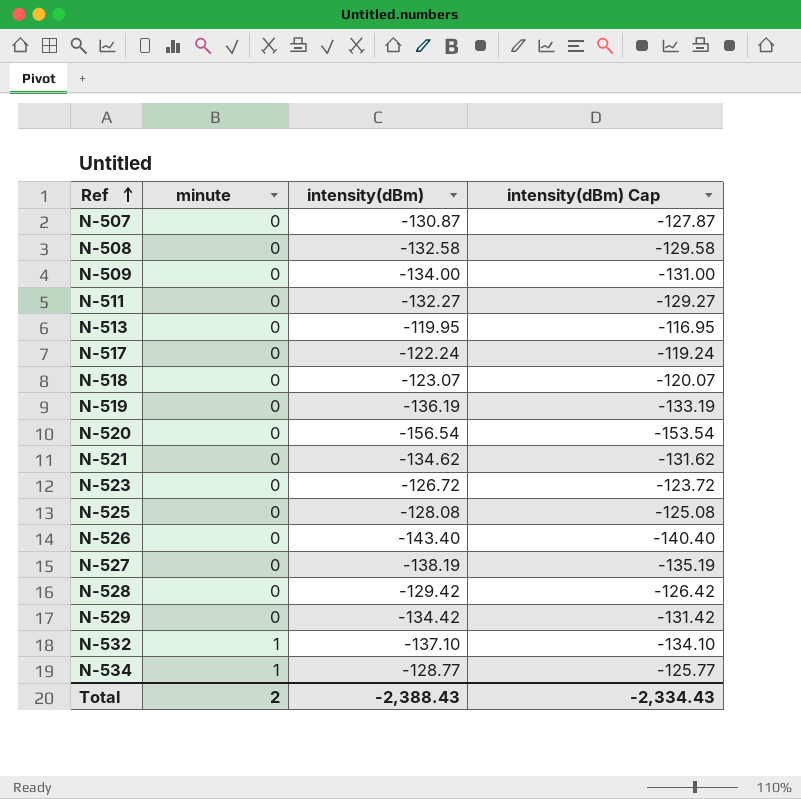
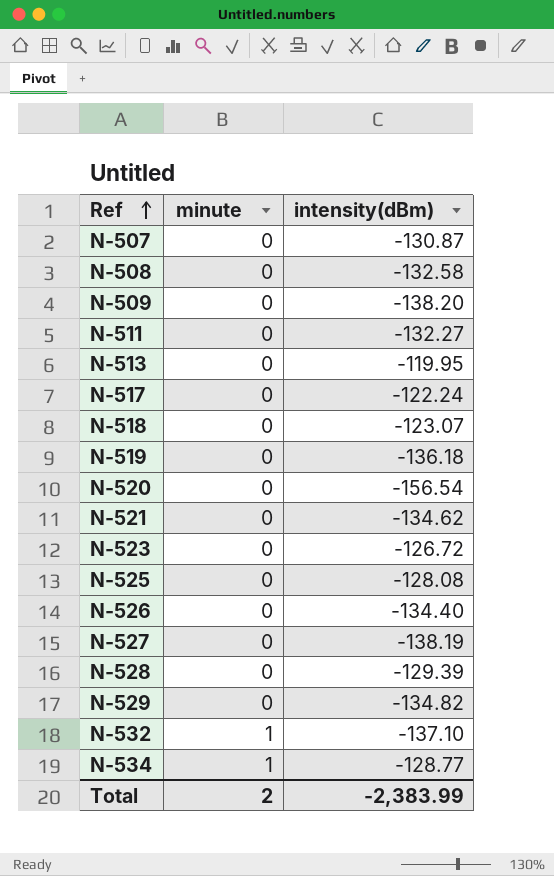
column intensity(dBm) Cap | formula: [intensity(dBm)] + 3 -> none
N-509 | intensity(dBm): -134.00 -> -138.20
N-519 | intensity(dBm): -136.19 -> -136.18
N-526 | intensity(dBm): -143.40 -> -134.40
N-528 | intensity(dBm): -129.42 -> -129.39
N-529 | intensity(dBm): -134.42 -> -134.82
Total | intensity(dBm): -2,388.43 -> -2,383.99

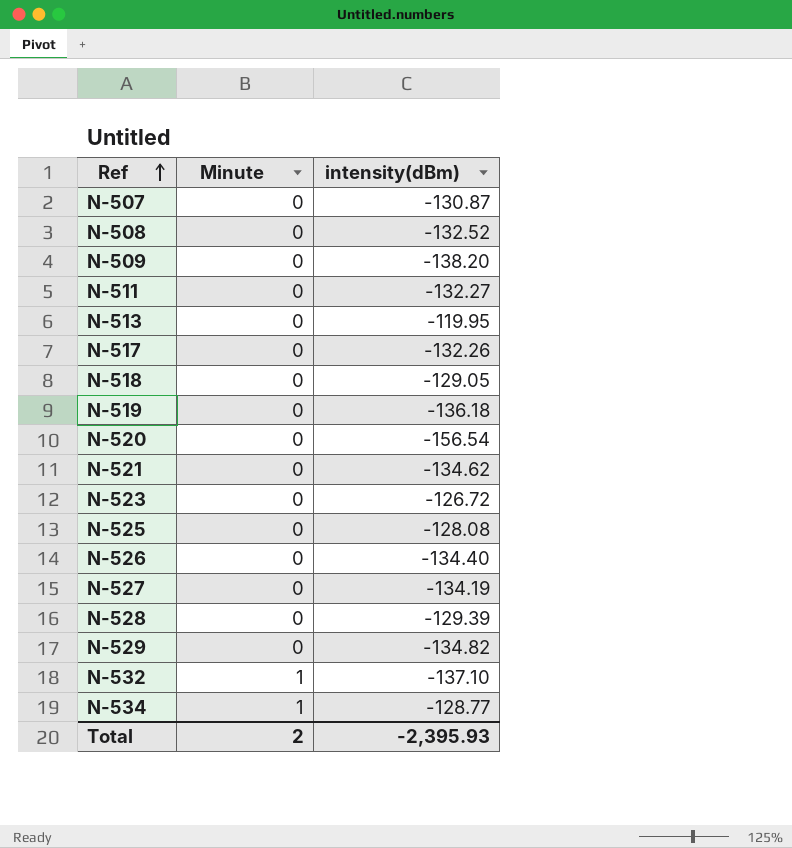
column name: minute -> Minute
N-508 | intensity(dBm): -132.58 -> -132.52
N-517 | intensity(dBm): -122.24 -> -132.26
N-518 | intensity(dBm): -123.07 -> -129.05
N-527 | intensity(dBm): -138.19 -> -134.19
Total | intensity(dBm): -2,383.99 -> -2,395.93

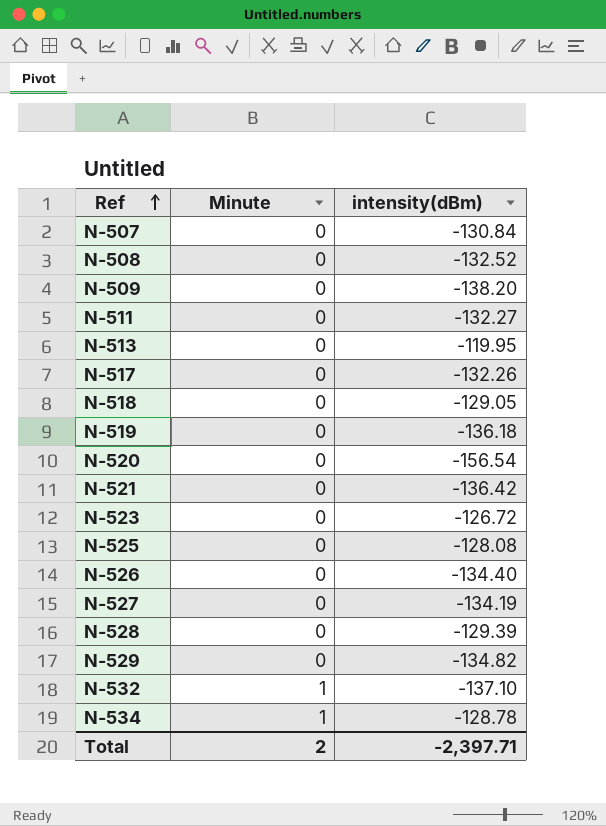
N-507 | intensity(dBm): -130.87 -> -130.84
N-521 | intensity(dBm): -134.62 -> -136.42
N-534 | intensity(dBm): -128.77 -> -128.78
Total | intensity(dBm): -2,395.93 -> -2,397.71

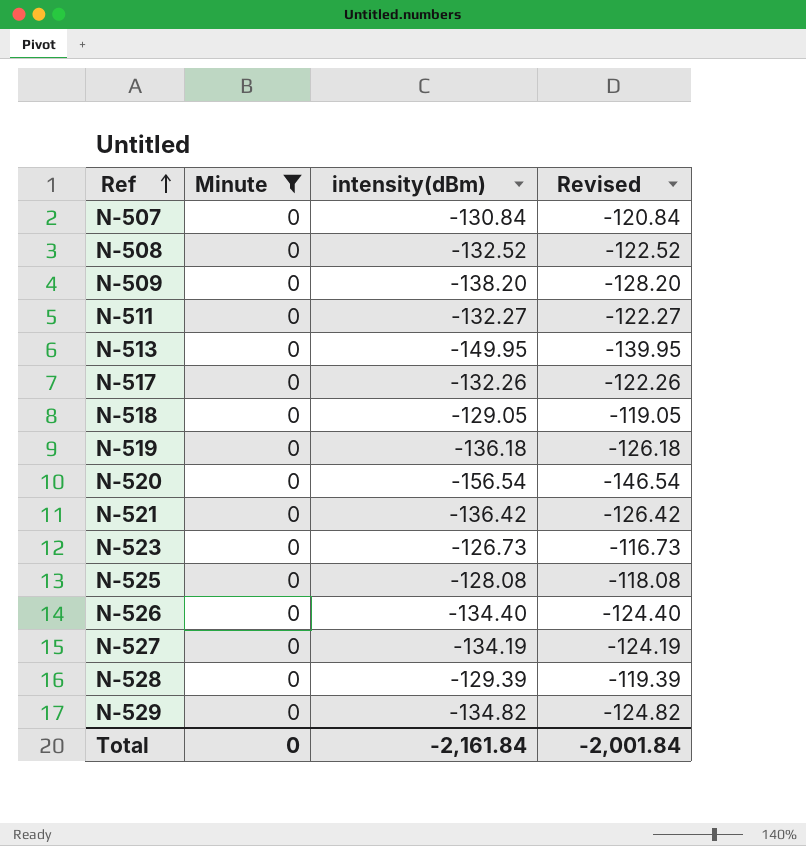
filter: none -> Minute = 0
column Revised | formula: none -> [intensity(dBm)] + 10
N-513 | intensity(dBm): -119.95 -> -149.95
N-523 | intensity(dBm): -126.72 -> -126.73
Total | Minute: 2 -> 0
Total | intensity(dBm): -2,397.71 -> -2,161.84

